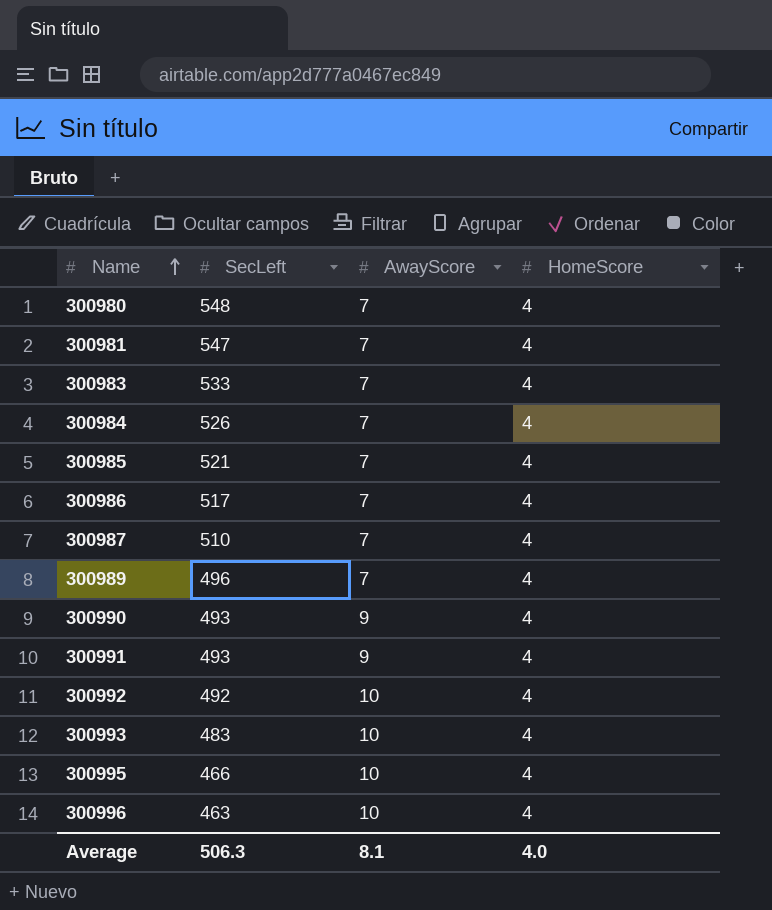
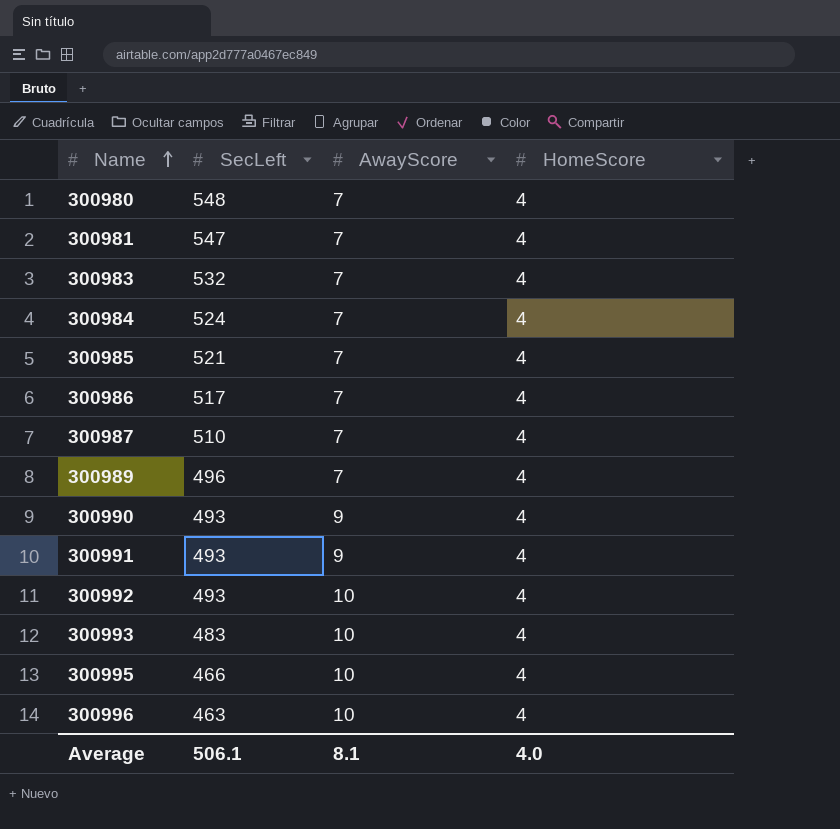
300983 | SecLeft: 533 -> 532
300984 | SecLeft: 526 -> 524
300992 | SecLeft: 492 -> 493
Average | SecLeft: 506.3 -> 506.1

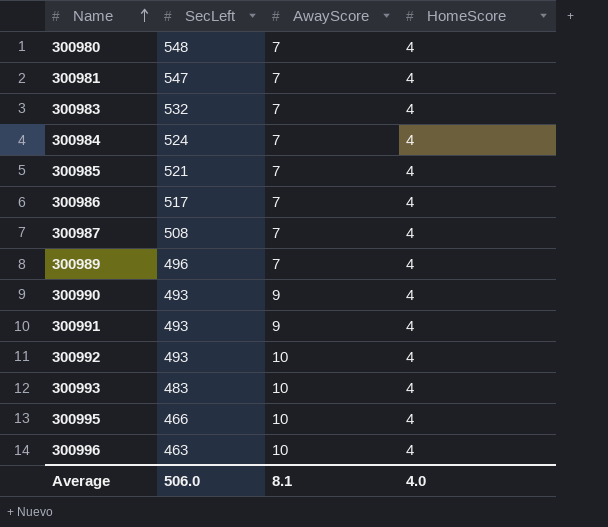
300987 | SecLeft: 510 -> 508
Average | SecLeft: 506.1 -> 506.0

